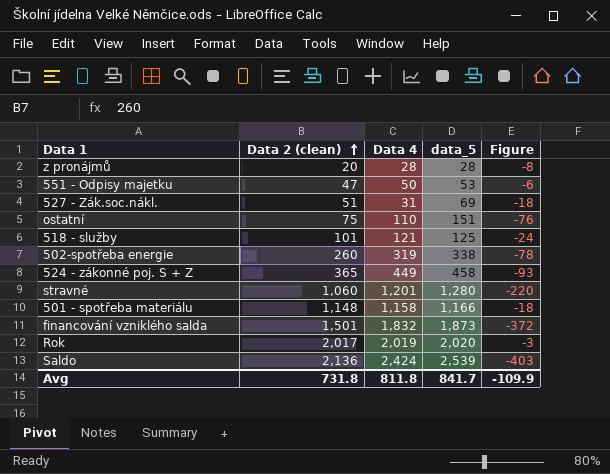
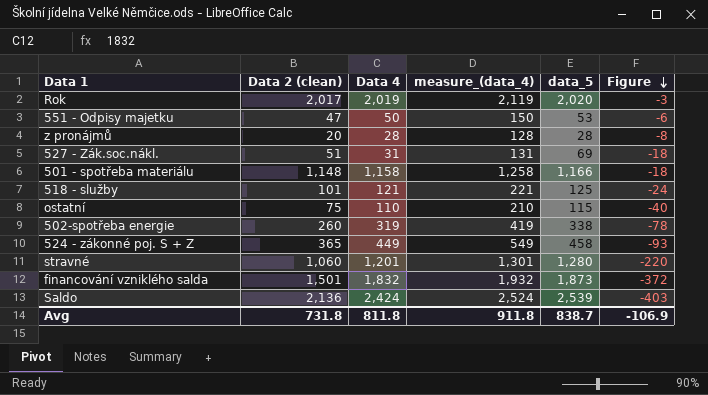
row order: Data 2 (clean) ascending -> Figure descending
column measure_(data_4) | formula: none -> [Data 4] + 100
ostatní | data_5: 151 -> 115
ostatní | Figure: -76 -> -40
Avg | data_5: 841.7 -> 838.7
Avg | Figure: -109.9 -> -106.9

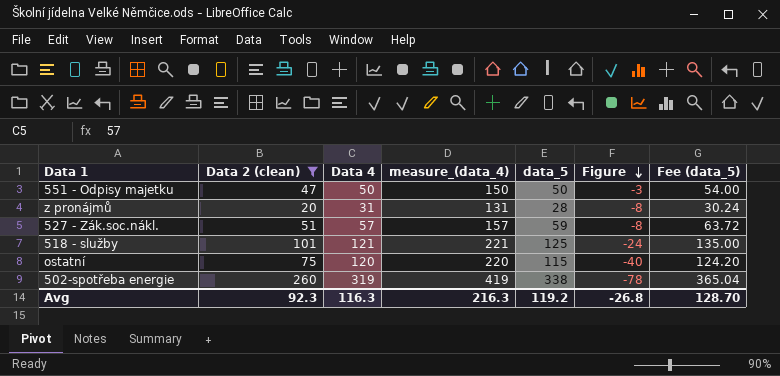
filter: none -> Data 2 (clean) <= 260
column Fee (data_5) | formula: none -> [data_5] * 1.08
551 - Odpisy majetku | data_5: 53 -> 50
551 - Odpisy majetku | Figure: -6 -> -3
z pronájmů | Data 4: 28 -> 31
z pronájmů | measure_(data_4): 128 -> 131
527 - Zák.soc.nákl. | Data 4: 31 -> 57
527 - Zák.soc.nákl. | measure_(data_4): 131 -> 157
527 - Zák.soc.nákl. | data_5: 69 -> 59
527 - Zák.soc.nákl. | Figure: -18 -> -8
ostatní | Data 4: 110 -> 120
ostatní | measure_(data_4): 210 -> 220
Avg | Data 2 (clean): 731.8 -> 92.3
Avg | Data 4: 811.8 -> 116.3
Avg | measure_(data_4): 911.8 -> 216.3
Avg | data_5: 838.7 -> 119.2
Avg | Figure: -106.9 -> -26.8

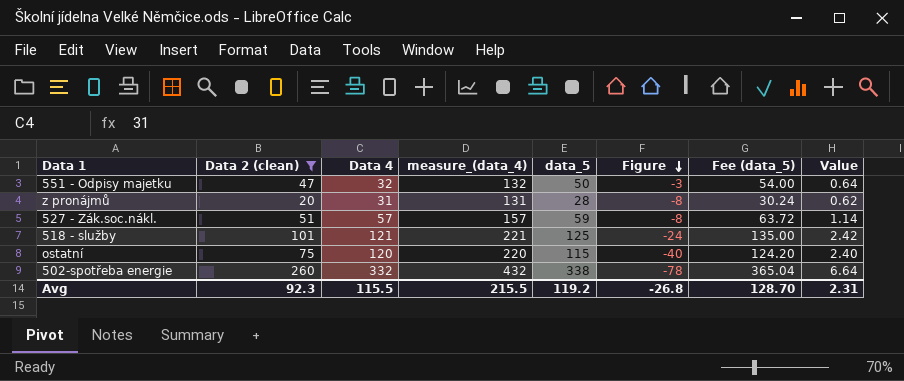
column Value | formula: none -> [Data 4] * 0.02
551 - Odpisy majetku | Data 4: 50 -> 32
551 - Odpisy majetku | measure_(data_4): 150 -> 132
502-spotřeba energie | Data 4: 319 -> 332
502-spotřeba energie | measure_(data_4): 419 -> 432
Avg | Data 4: 116.3 -> 115.5
Avg | measure_(data_4): 216.3 -> 215.5

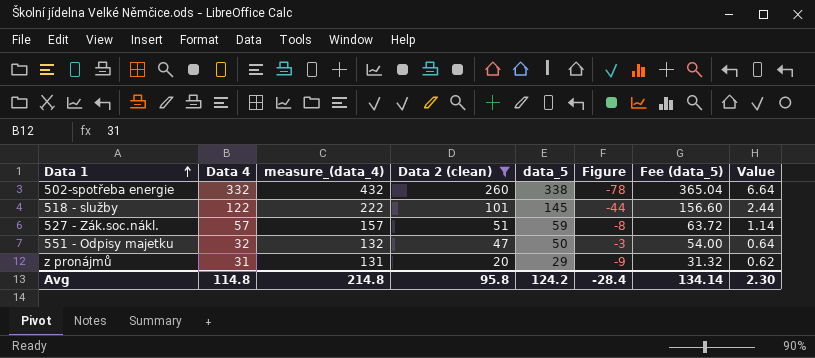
row order: Figure descending -> Data 1 ascending
column Data 2 (clean) | position: 2 -> 4
row ostatní: 75 | 120 | 220 | 115 | -40 | 124.20 | 2.40 -> none
518 - služby | Data 4: 121 -> 122
518 - služby | measure_(data_4): 221 -> 222
518 - služby | data_5: 125 -> 145
518 - služby | Figure: -24 -> -44
518 - služby | Fee (data_5): 135.00 -> 156.60
518 - služby | Value: 2.42 -> 2.44
z pronájmů | data_5: 28 -> 29
z pronájmů | Figure: -8 -> -9
z pronájmů | Fee (data_5): 30.24 -> 31.32
Avg | Data 4: 115.5 -> 114.8
Avg | measure_(data_4): 215.5 -> 214.8
Avg | Data 2 (clean): 92.3 -> 95.8
Avg | data_5: 119.2 -> 124.2
Avg | Figure: -26.8 -> -28.4
Avg | Fee (data_5): 128.70 -> 134.14
Avg | Value: 2.31 -> 2.30

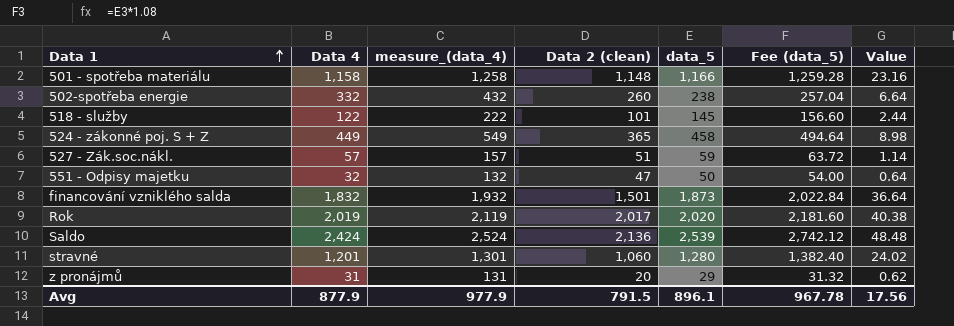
filter: Data 2 (clean) <= 260 -> none
column Figure | formula: [Data 2 (clean)] - [data_5] -> none
502-spotřeba energie | data_5: 338 -> 238
502-spotřeba energie | Fee (data_5): 365.04 -> 257.04
Avg | Data 4: 114.8 -> 877.9
Avg | measure_(data_4): 214.8 -> 977.9
Avg | Data 2 (clean): 95.8 -> 791.5
Avg | data_5: 124.2 -> 896.1
Avg | Fee (data_5): 134.14 -> 967.78
Avg | Value: 2.30 -> 17.56

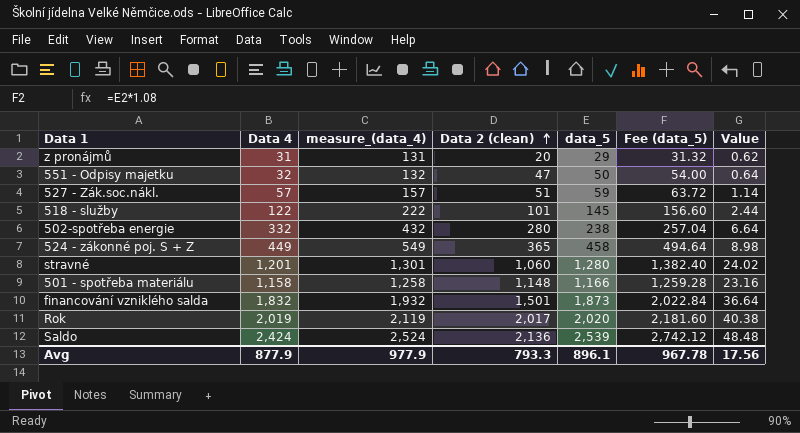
row order: Data 1 ascending -> Data 2 (clean) ascending
502-spotřeba energie | Data 2 (clean): 260 -> 280
Avg | Data 2 (clean): 791.5 -> 793.3

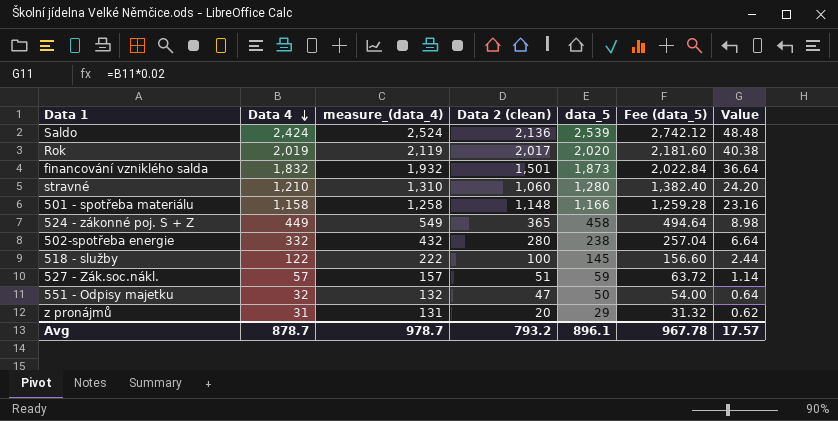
row order: Data 2 (clean) ascending -> Data 4 descending
stravné | Data 4: 1,201 -> 1,210
stravné | measure_(data_4): 1,301 -> 1,310
stravné | Value: 24.02 -> 24.20
518 - služby | Data 2 (clean): 101 -> 100
Avg | Data 4: 877.9 -> 878.7
Avg | measure_(data_4): 977.9 -> 978.7
Avg | Data 2 (clean): 793.3 -> 793.2
Avg | Value: 17.56 -> 17.57

